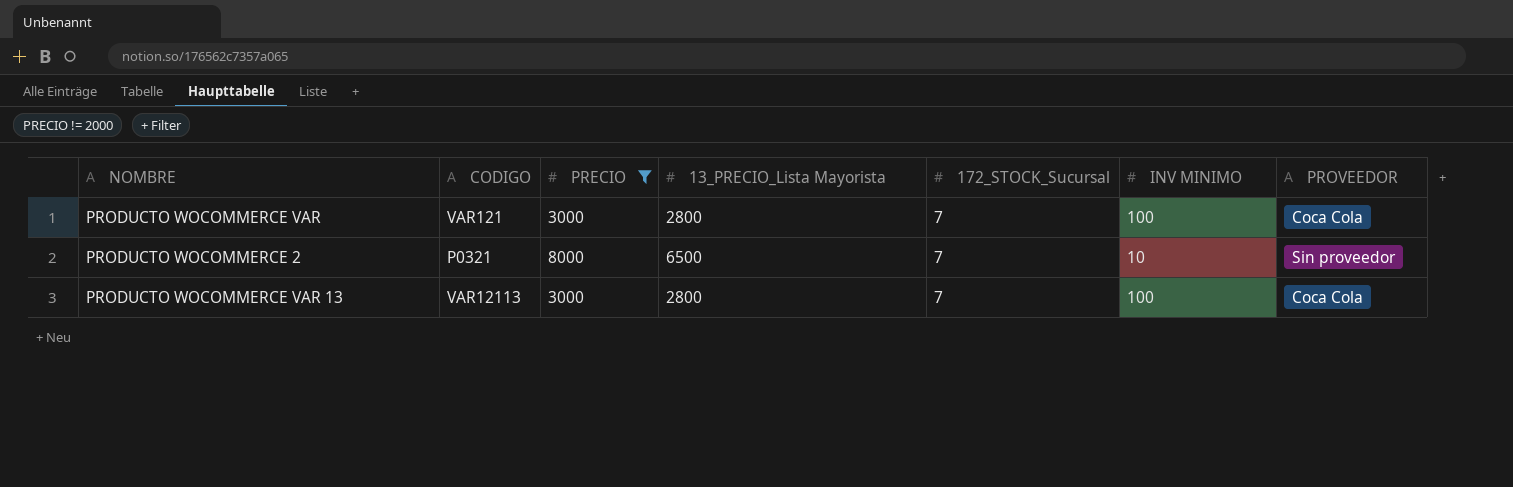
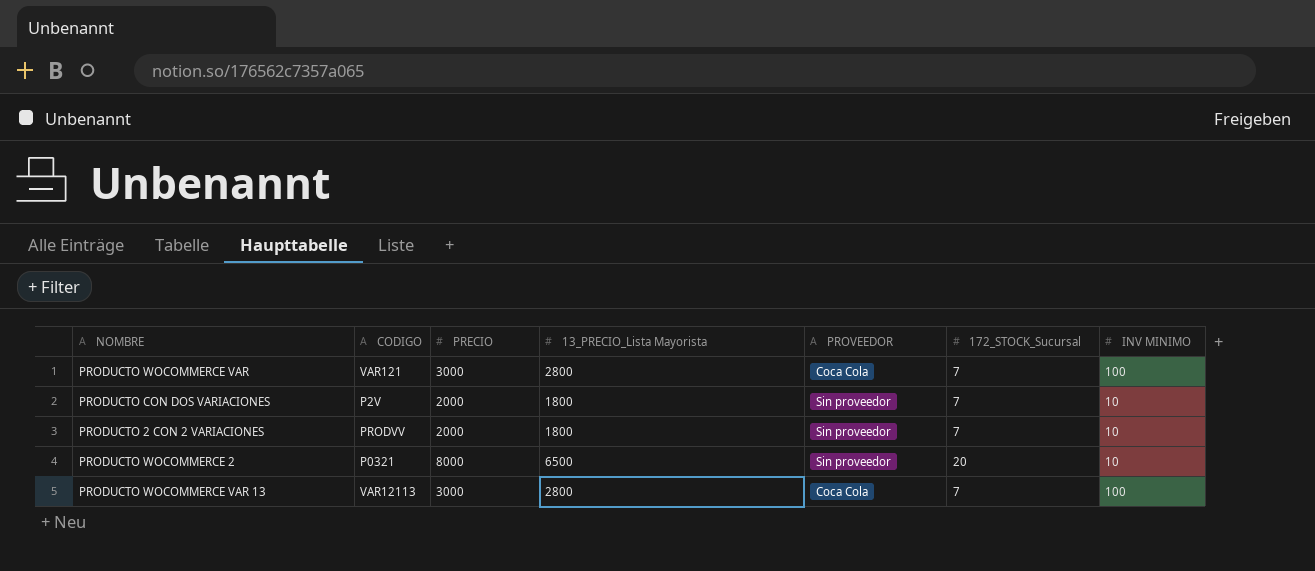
filter: PRECIO != 2000 -> none
column PROVEEDOR | position: 7 -> 5
PRODUCTO WOCOMMERCE 2 | 172_STOCK_Sucursal: 7 -> 20

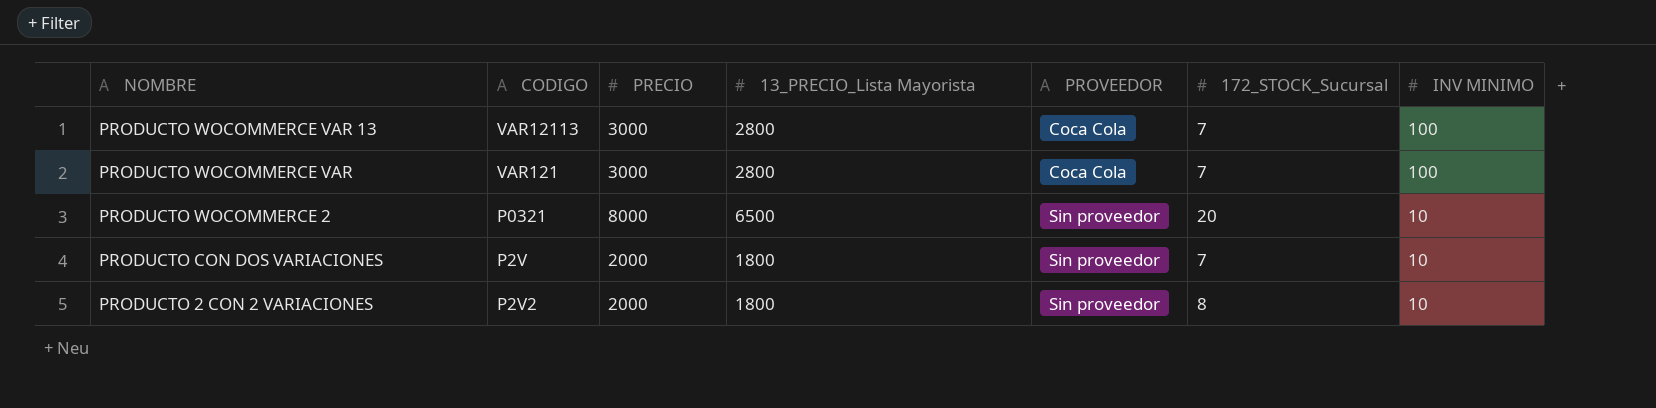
row order: none -> NOMBRE descending
PRODUCTO 2 CON 2 VARIACIONES | CODIGO: PRODVV -> P2V2
PRODUCTO 2 CON 2 VARIACIONES | 172_STOCK_Sucursal: 7 -> 8

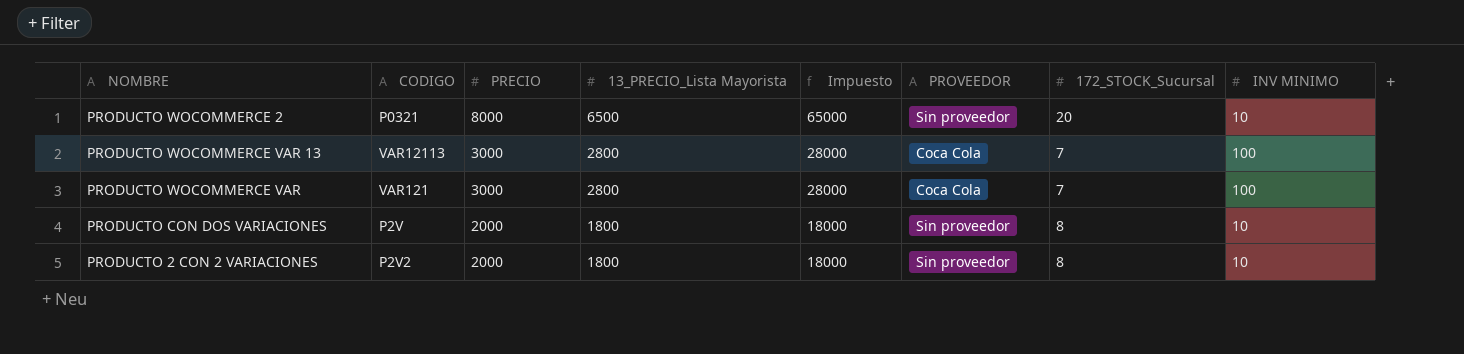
row order: NOMBRE descending -> PRECIO descending
column Impuesto | formula: none -> [13_PRECIO_Lista Mayorista] * 10
PRODUCTO CON DOS VARIACIONES | 172_STOCK_Sucursal: 7 -> 8

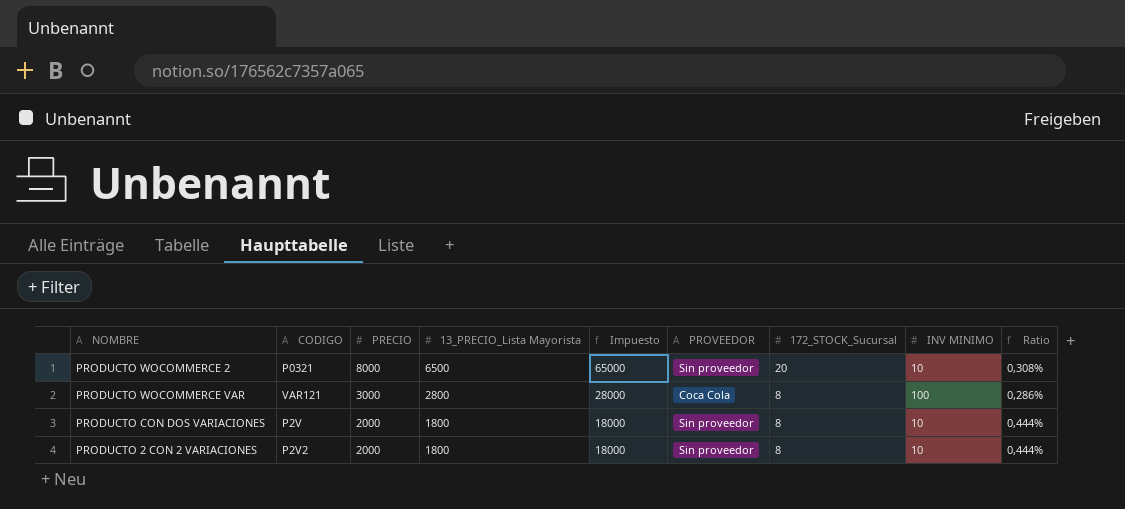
column Ratio | formula: none -> [172_STOCK_Sucursal] / [13_PRECIO_Lista Mayorista]
row PRODUCTO WOCOMMERCE VAR 13: VAR12113 | 3000 | 2800 | 28000 | Coca Cola | 7 | 100 -> none
PRODUCTO WOCOMMERCE VAR | 172_STOCK_Sucursal: 7 -> 8

